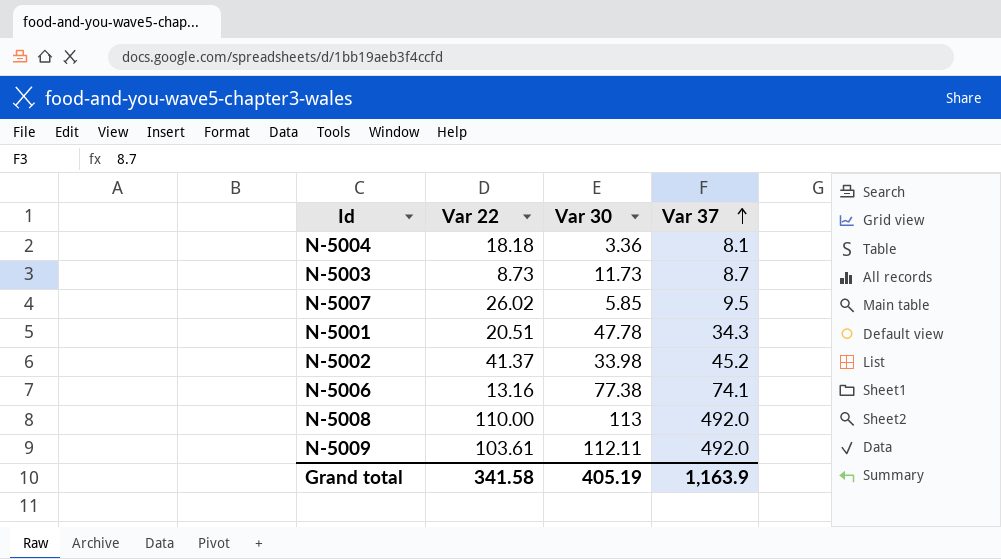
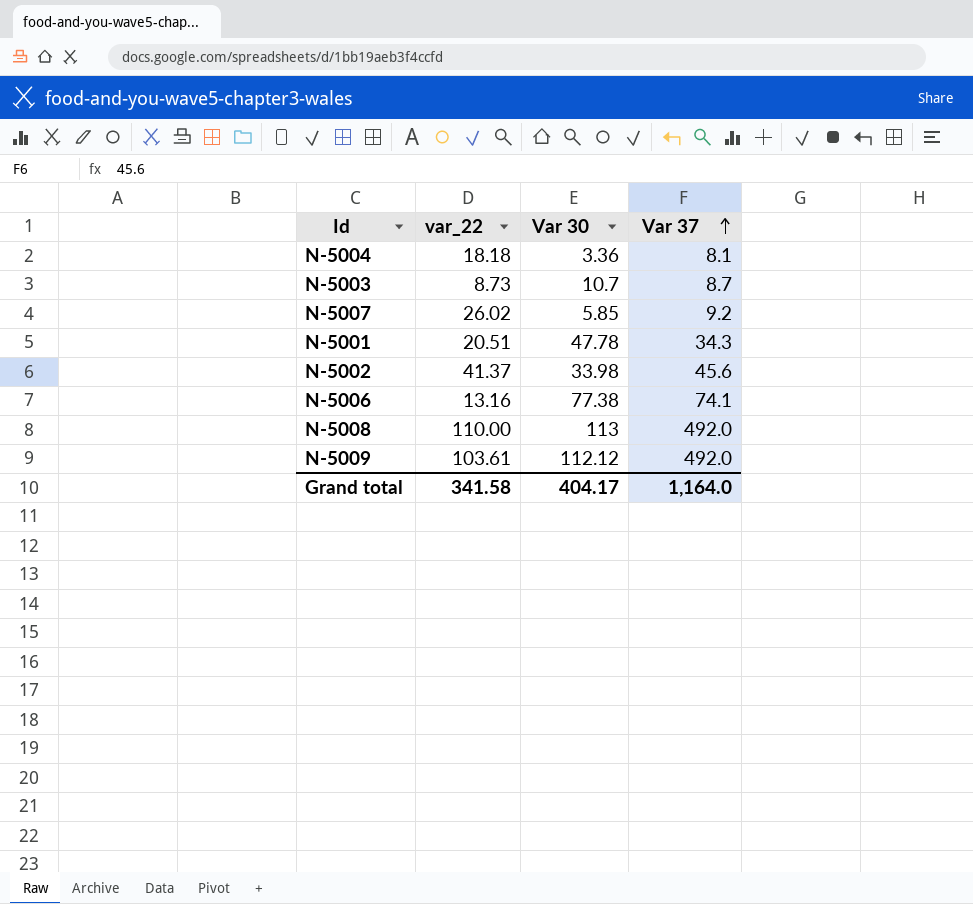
column name: Var 22 -> var_22
N-5003 | Var 30: 11.73 -> 10.7
N-5007 | Var 37: 9.5 -> 9.2
N-5002 | Var 37: 45.2 -> 45.6
N-5009 | Var 30: 112.11 -> 112.12
Grand total | Var 30: 405.19 -> 404.17
Grand total | Var 37: 1,163.9 -> 1,164.0

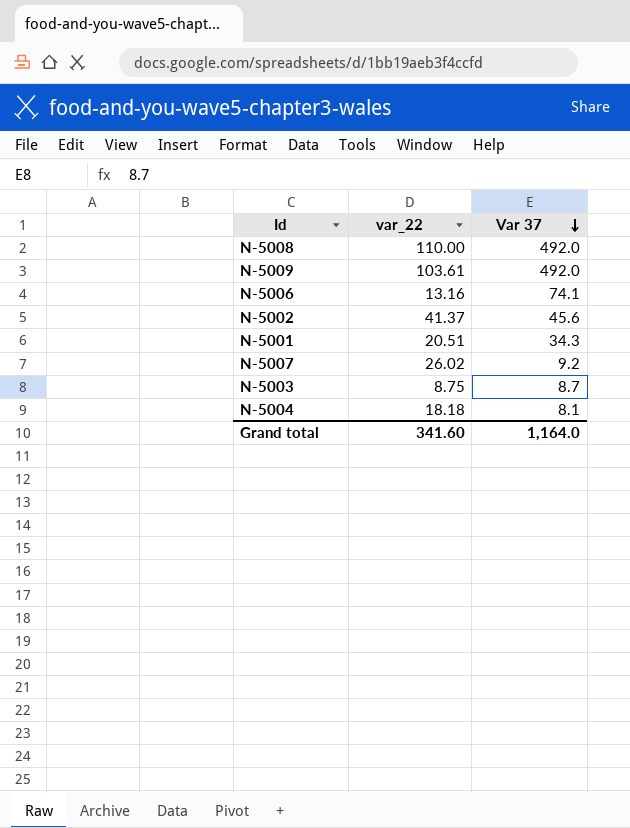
row order: Var 37 ascending -> Var 37 descending
column Var 30 | position: 3 -> none
N-5003 | var_22: 8.73 -> 8.75
Grand total | var_22: 341.58 -> 341.60

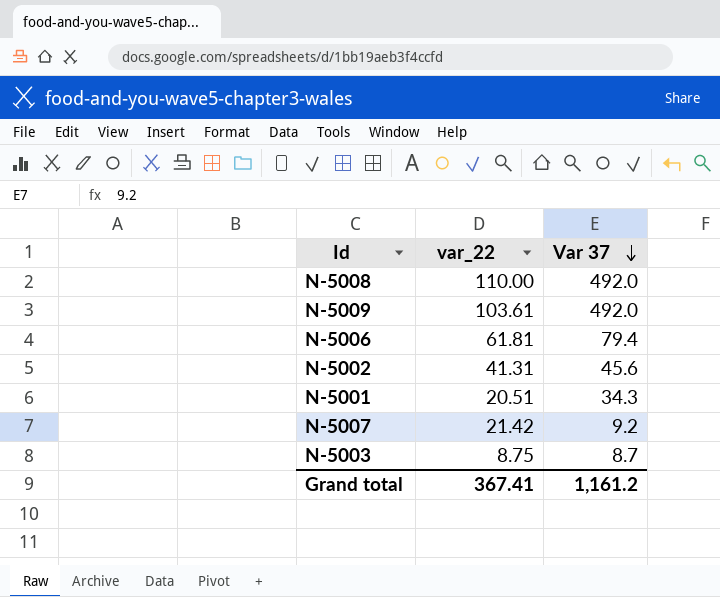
row N-5004: 18.18 | 8.1 -> none
N-5006 | var_22: 13.16 -> 61.81
N-5006 | Var 37: 74.1 -> 79.4
N-5002 | var_22: 41.37 -> 41.31
N-5007 | var_22: 26.02 -> 21.42
Grand total | var_22: 341.60 -> 367.41
Grand total | Var 37: 1,164.0 -> 1,161.2

